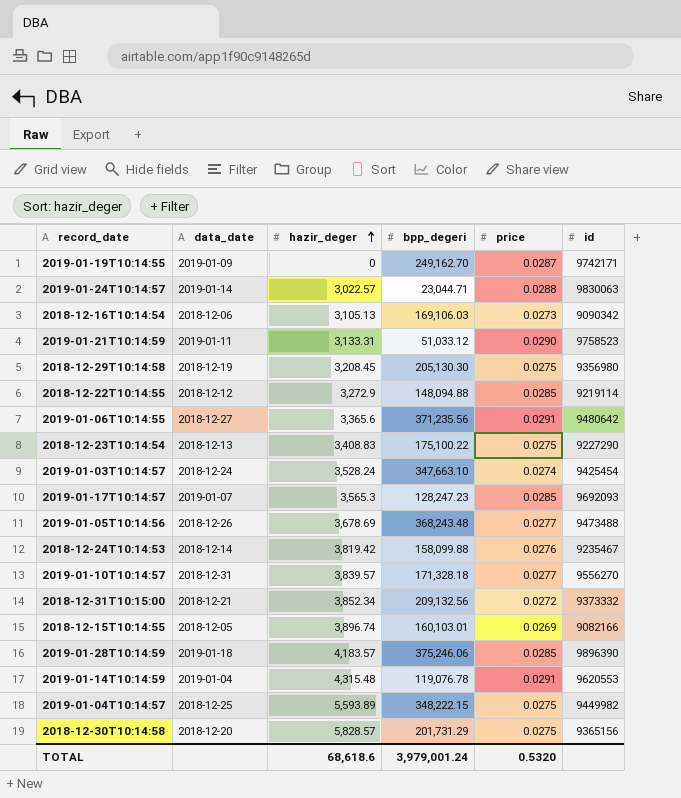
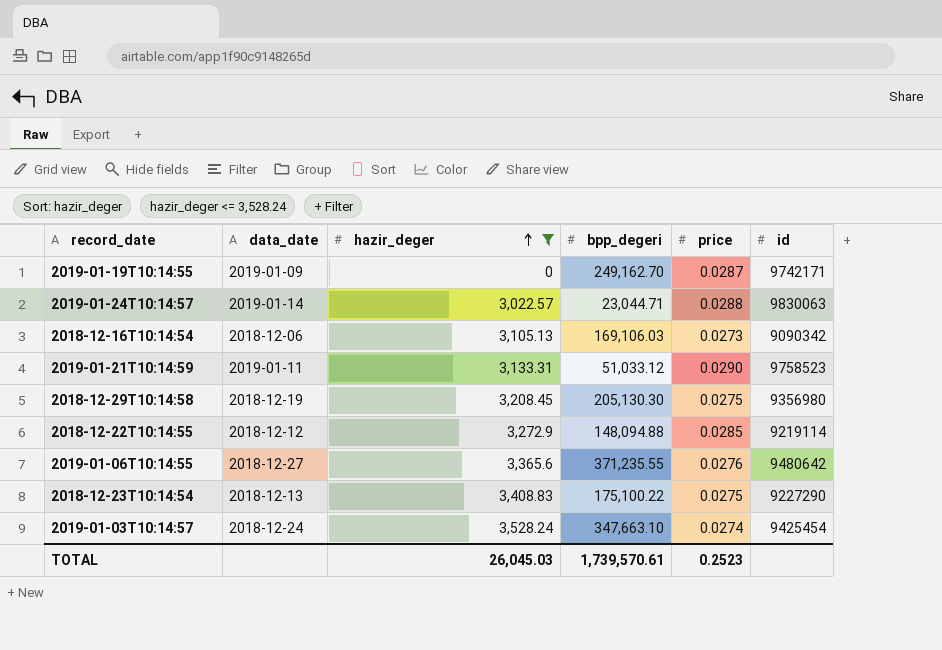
filter: none -> hazir_deger <= 3,528.24
2019-01-06T10:14:55 | bpp_degeri: 371,235.56 -> 371,235.55
2019-01-06T10:14:55 | price: 0.0291 -> 0.0276
TOTAL | hazir_deger: 68,618.6 -> 26,045.03
TOTAL | bpp_degeri: 3,979,001.24 -> 1,739,570.61
TOTAL | price: 0.5320 -> 0.2523

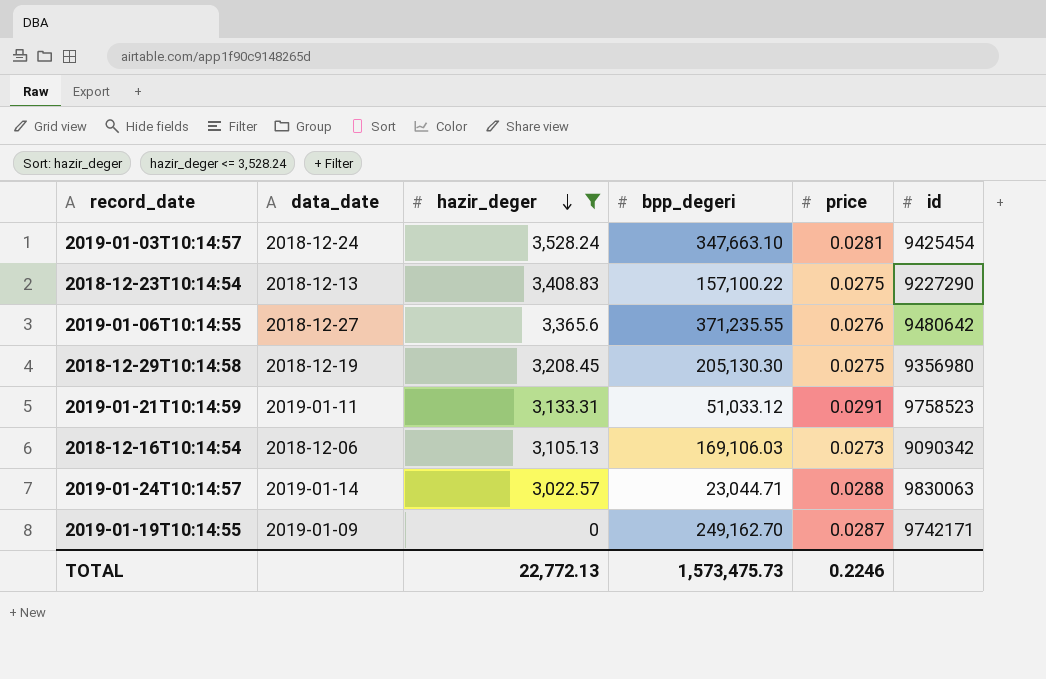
row order: hazir_deger ascending -> hazir_deger descending
row 2018-12-22T10:14:55: 2018-12-12 | 3,272.9 | 148,094.88 | 0.0285 | 9219114 -> none
2019-01-03T10:14:57 | price: 0.0274 -> 0.0281
2018-12-23T10:14:54 | bpp_degeri: 175,100.22 -> 157,100.22
2019-01-21T10:14:59 | price: 0.0290 -> 0.0291
TOTAL | hazir_deger: 26,045.03 -> 22,772.13
TOTAL | bpp_degeri: 1,739,570.61 -> 1,573,475.73
TOTAL | price: 0.2523 -> 0.2246

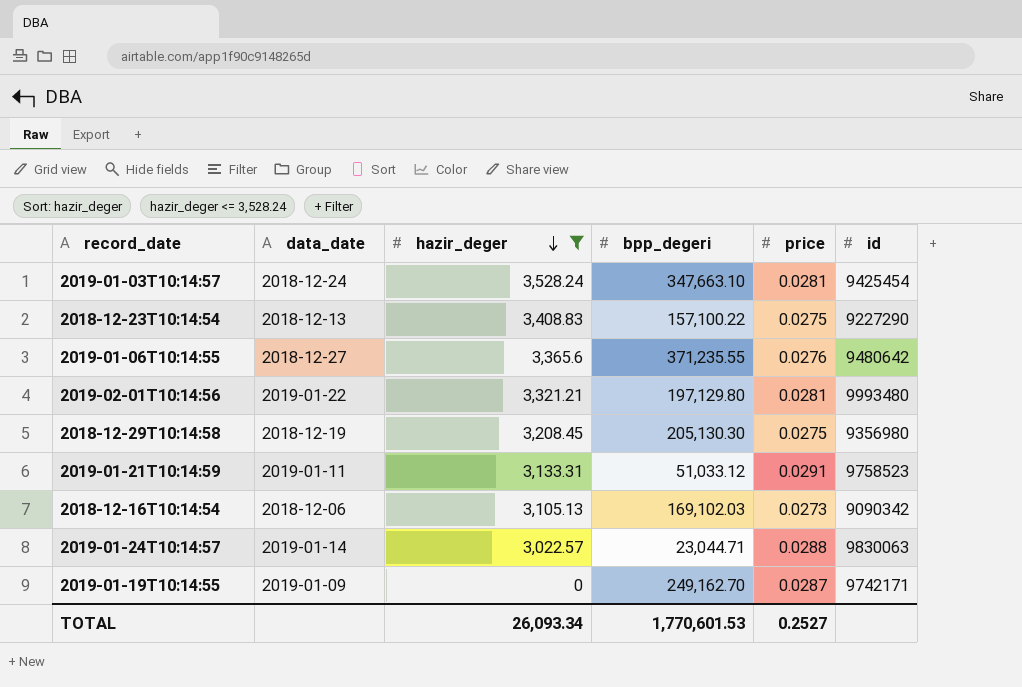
row 2019-02-01T10:14:56: none -> 2019-01-22 | 3,321.21 | 197,129.80 | 0.0281 | 9993480
2018-12-16T10:14:54 | bpp_degeri: 169,106.03 -> 169,102.03
TOTAL | hazir_deger: 22,772.13 -> 26,093.34
TOTAL | bpp_degeri: 1,573,475.73 -> 1,770,601.53
TOTAL | price: 0.2246 -> 0.2527

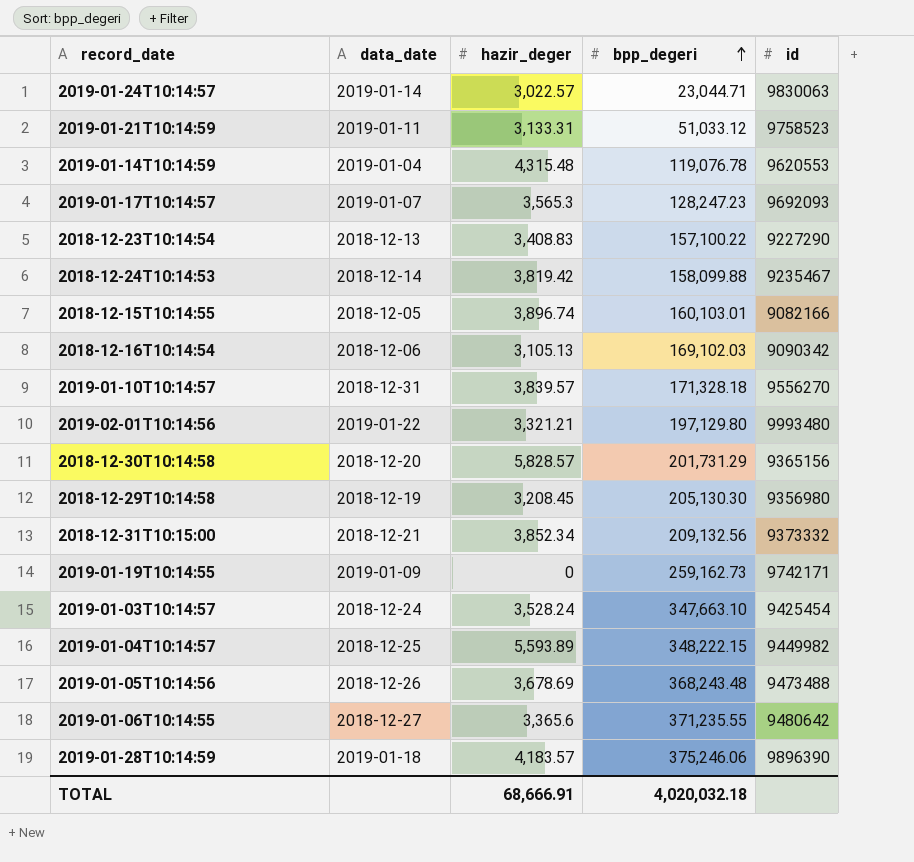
filter: hazir_deger <= 3,528.24 -> none
row order: hazir_deger descending -> bpp_degeri ascending
column price | position: 5 -> none
2019-01-19T10:14:55 | bpp_degeri: 249,162.70 -> 259,162.73
TOTAL | hazir_deger: 26,093.34 -> 68,666.91
TOTAL | bpp_degeri: 1,770,601.53 -> 4,020,032.18

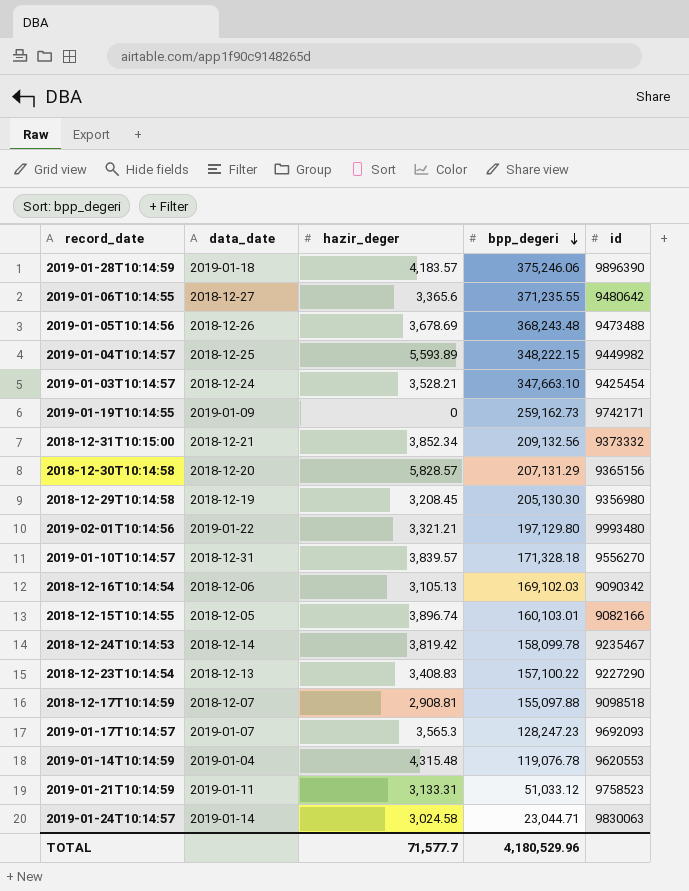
row order: bpp_degeri ascending -> bpp_degeri descending
2019-01-03T10:14:57 | hazir_deger: 3,528.24 -> 3,528.21
2018-12-30T10:14:58 | bpp_degeri: 201,731.29 -> 207,131.29
2018-12-24T10:14:53 | bpp_degeri: 158,099.88 -> 158,099.78
row 2018-12-17T10:14:59: none -> 2018-12-07 | 2,908.81 | 155,097.88 | 9098518
2019-01-24T10:14:57 | hazir_deger: 3,022.57 -> 3,024.58
TOTAL | hazir_deger: 68,666.91 -> 71,577.7
TOTAL | bpp_degeri: 4,020,032.18 -> 4,180,529.96

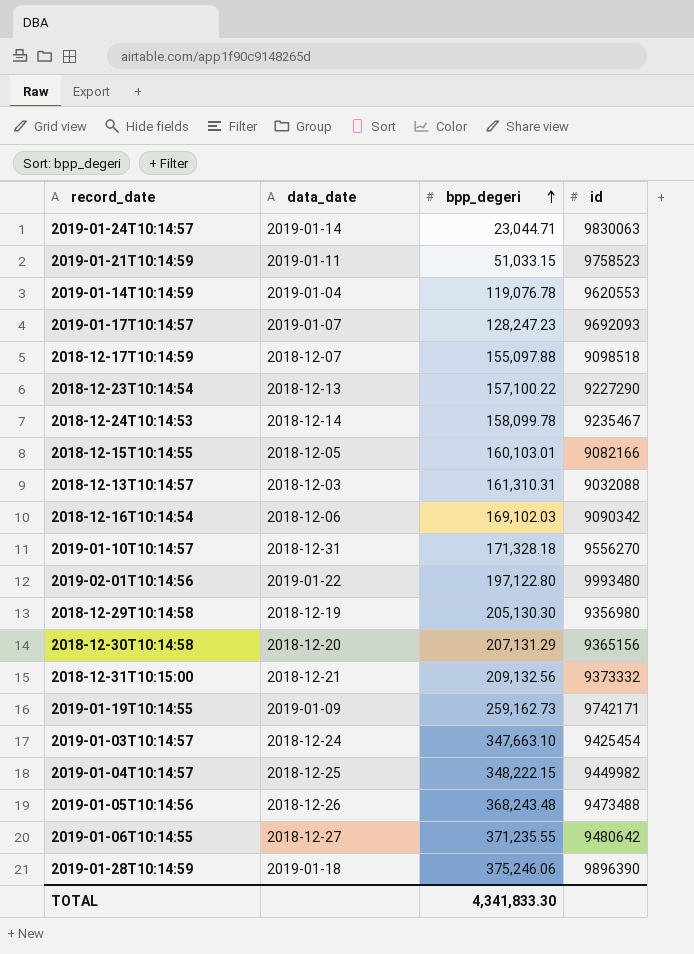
row order: bpp_degeri descending -> bpp_degeri ascending
column hazir_deger | position: 3 -> none
2019-01-21T10:14:59 | bpp_degeri: 51,033.12 -> 51,033.15
row 2018-12-13T10:14:57: none -> 2018-12-03 | 161,310.31 | 9032088
2019-02-01T10:14:56 | bpp_degeri: 197,129.80 -> 197,122.80
TOTAL | bpp_degeri: 4,180,529.96 -> 4,341,833.30

